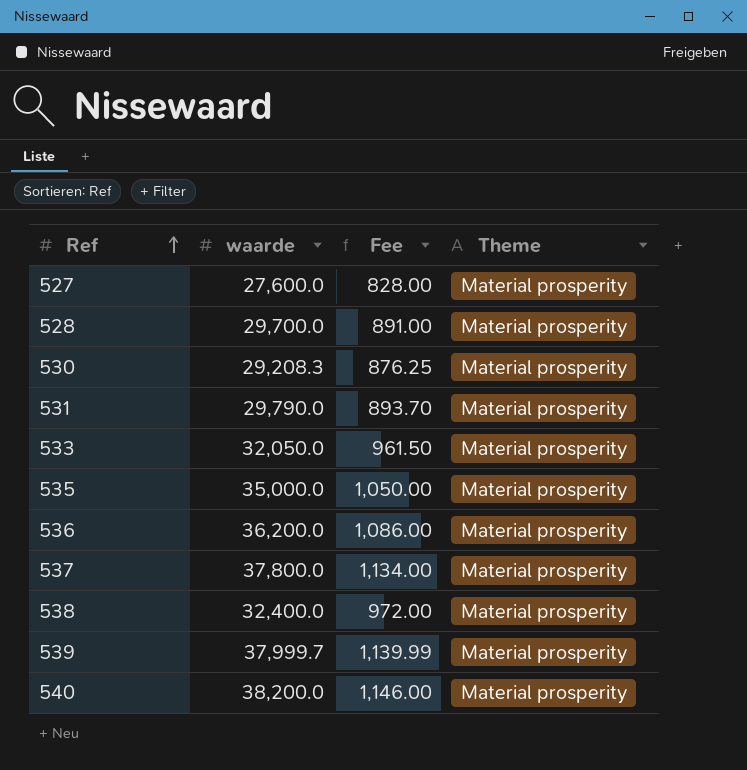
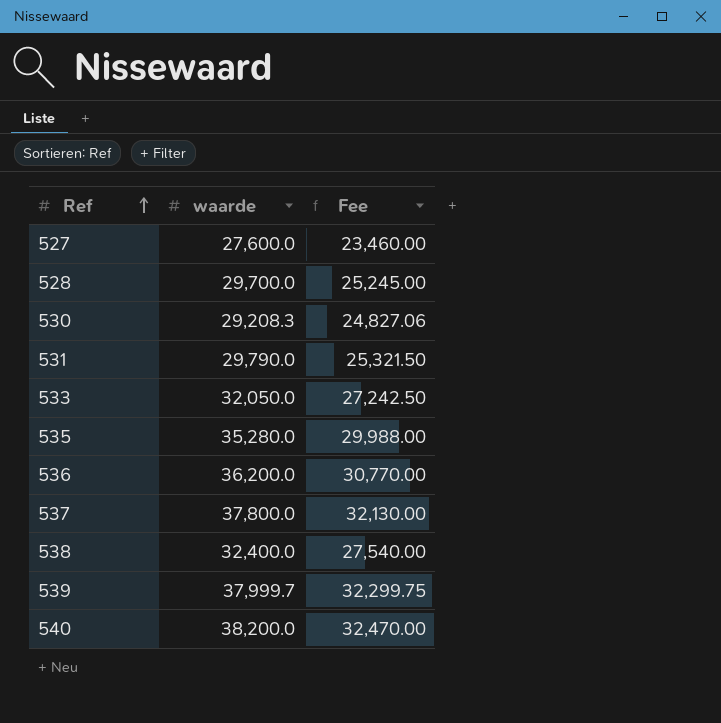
column Theme | position: 4 -> none
column Fee | formula: [waarde] * 0.03 -> [waarde] * 0.85
535 | waarde: 35,000.0 -> 35,280.0

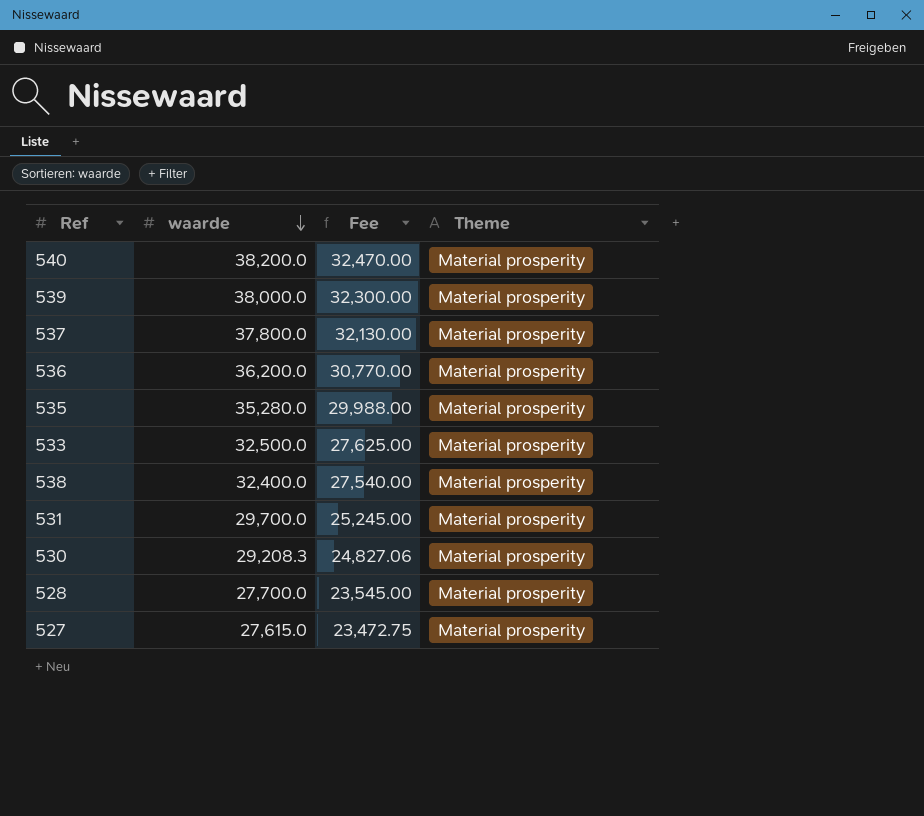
row order: Ref ascending -> waarde descending
column Theme | position: none -> 4
539 | waarde: 37,999.7 -> 38,000.0
539 | Fee: 32,299.75 -> 32,300.00
533 | waarde: 32,050.0 -> 32,500.0
533 | Fee: 27,242.50 -> 27,625.00
531 | waarde: 29,790.0 -> 29,700.0
531 | Fee: 25,321.50 -> 25,245.00
528 | waarde: 29,700.0 -> 27,700.0
528 | Fee: 25,245.00 -> 23,545.00
527 | waarde: 27,600.0 -> 27,615.0
527 | Fee: 23,460.00 -> 23,472.75

